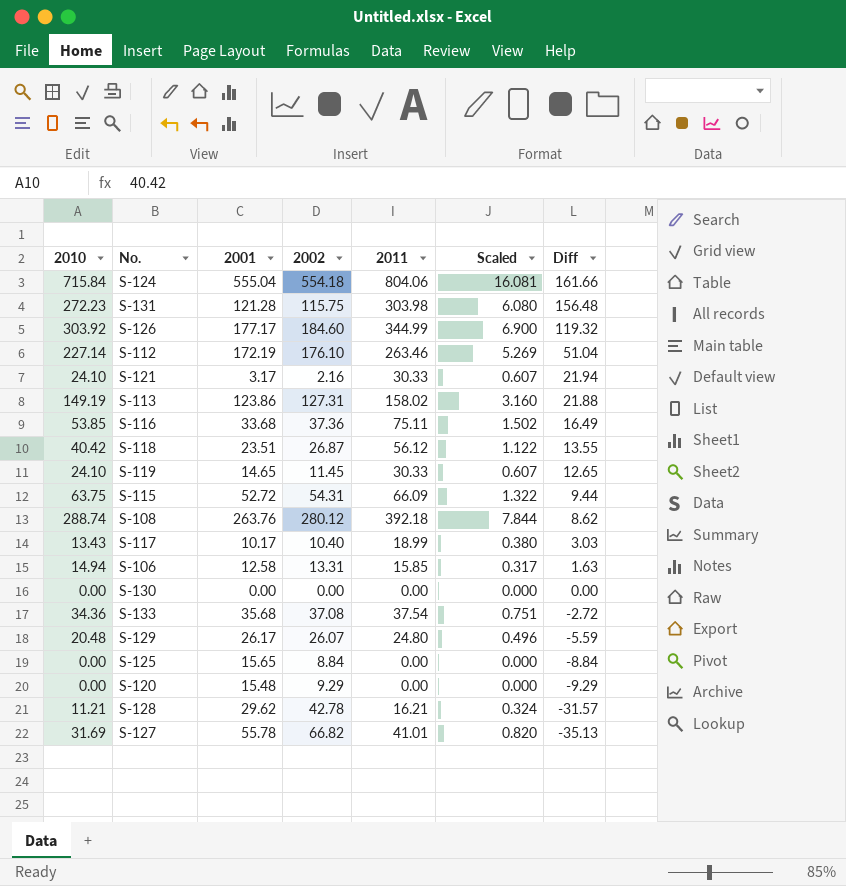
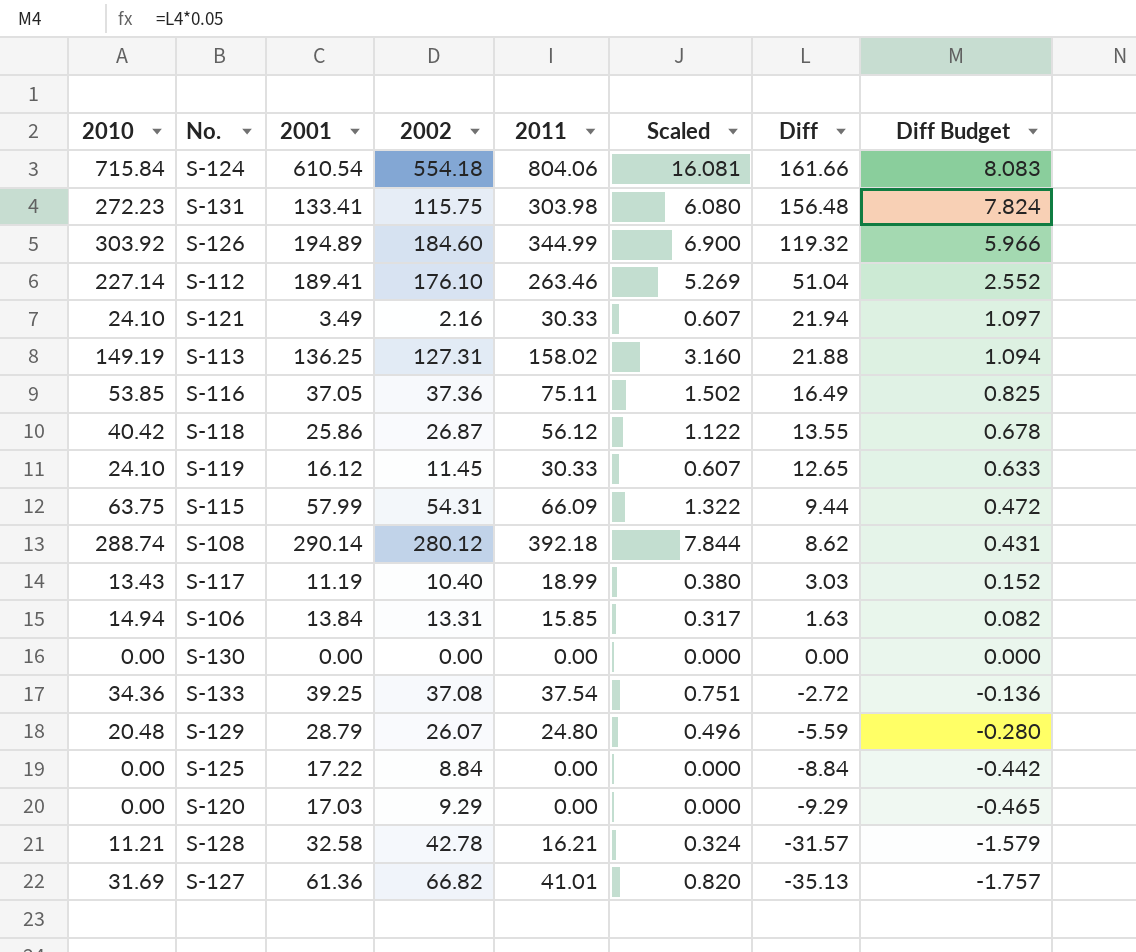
column Diff Budget | formula: none -> [Diff] * 0.05
S-124 | 2001: 555.04 -> 610.54
S-131 | 2001: 121.28 -> 133.41
S-126 | 2001: 177.17 -> 194.89
S-112 | 2001: 172.19 -> 189.41
S-121 | 2001: 3.17 -> 3.49
S-113 | 2001: 123.86 -> 136.25
S-116 | 2001: 33.68 -> 37.05
S-118 | 2001: 23.51 -> 25.86
S-119 | 2001: 14.65 -> 16.12
S-115 | 2001: 52.72 -> 57.99
S-108 | 2001: 263.76 -> 290.14
S-117 | 2001: 10.17 -> 11.19
S-106 | 2001: 12.58 -> 13.84
S-133 | 2001: 35.68 -> 39.25
S-129 | 2001: 26.17 -> 28.79
S-125 | 2001: 15.65 -> 17.22
S-120 | 2001: 15.48 -> 17.03
S-128 | 2001: 29.62 -> 32.58
S-127 | 2001: 55.78 -> 61.36

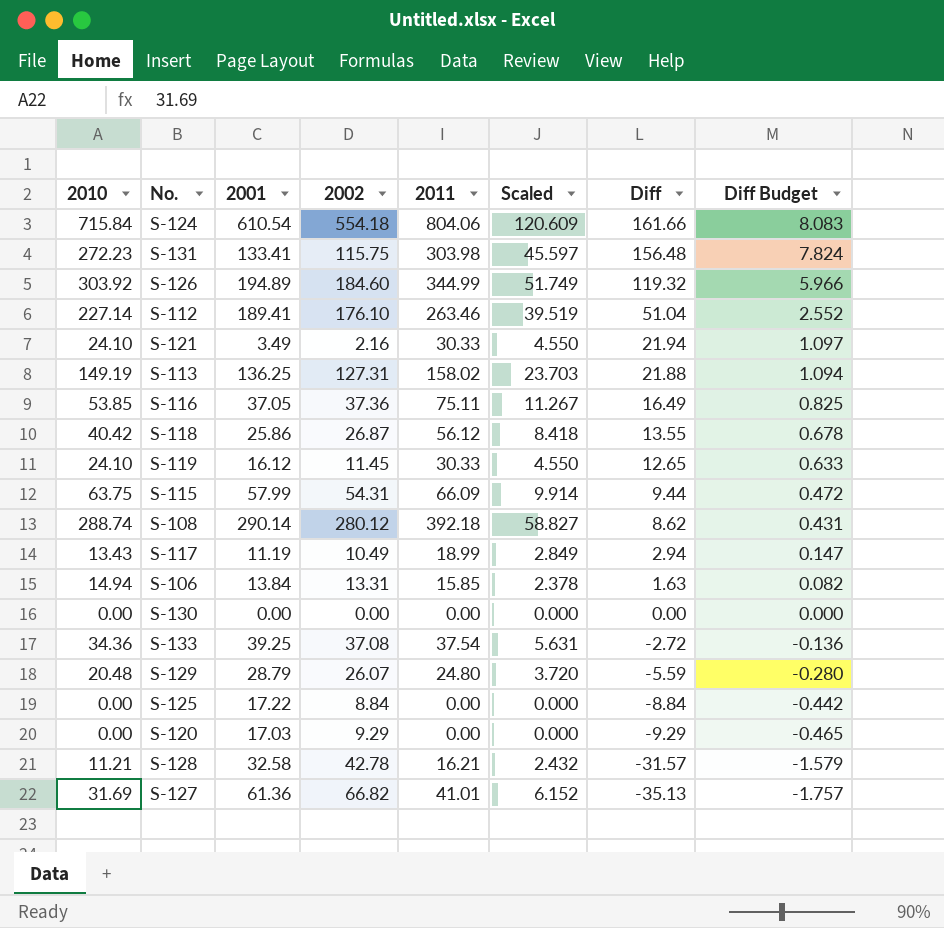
column Scaled | formula: [2011] * 0.02 -> [2011] * 0.15
S-117 | 2002: 10.40 -> 10.49
S-117 | Diff: 3.03 -> 2.94
S-117 | Diff Budget: 0.152 -> 0.147

